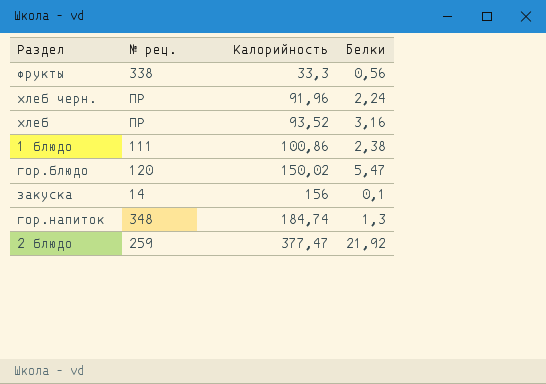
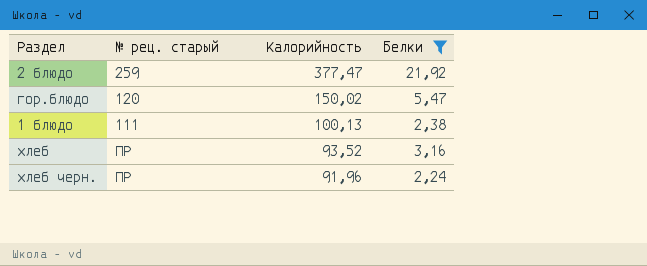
filter: none -> Белки >= 2,24
row order: Калорийность ascending -> Калорийность descending
column name: № рец. -> № рец. старый
1 блюдо | Калорийность: 100,86 -> 100,13

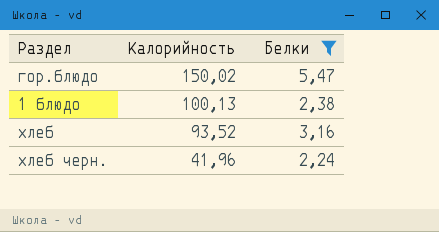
column № рец. старый | position: 2 -> none
row 2 блюдо: 259 | 377,47 | 21,92 -> none
хлеб черн. | Калорийность: 91,96 -> 41,96

